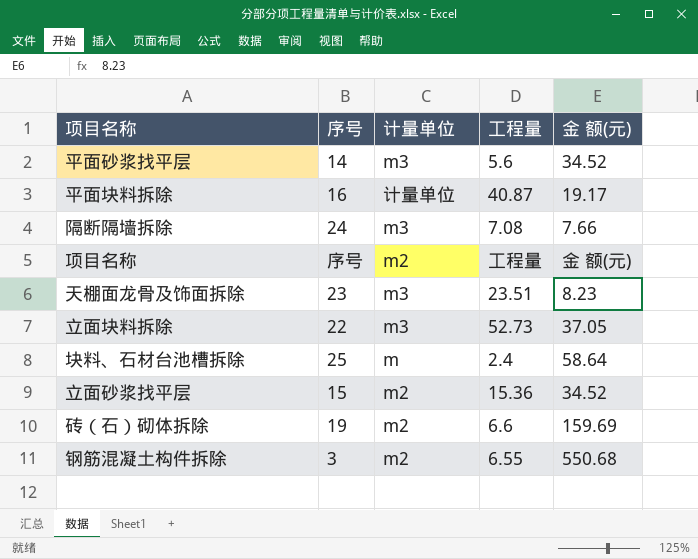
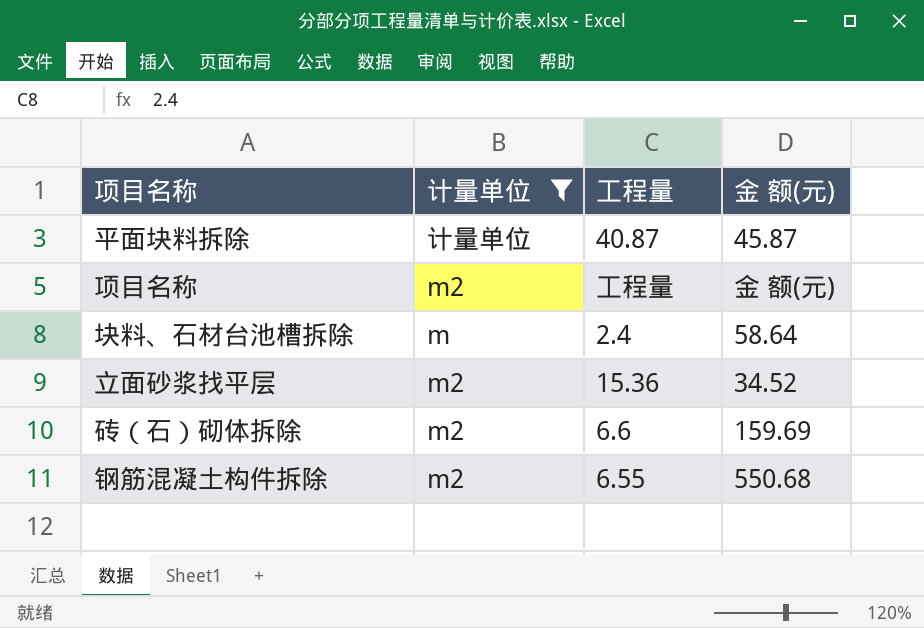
filter: none -> 计量单位 != m3
column 序号 | position: 2 -> none
平面块料拆除 | 金 额(元): 19.17 -> 45.87

